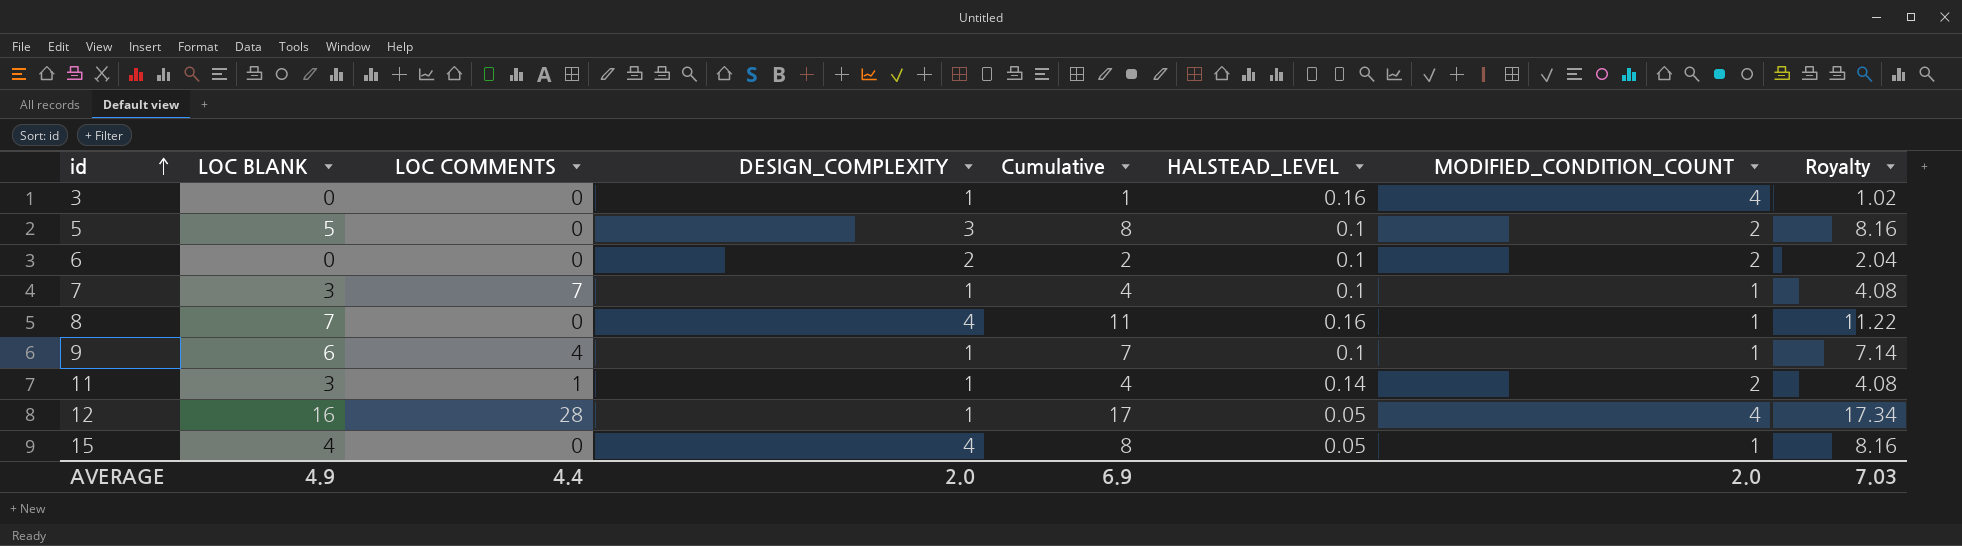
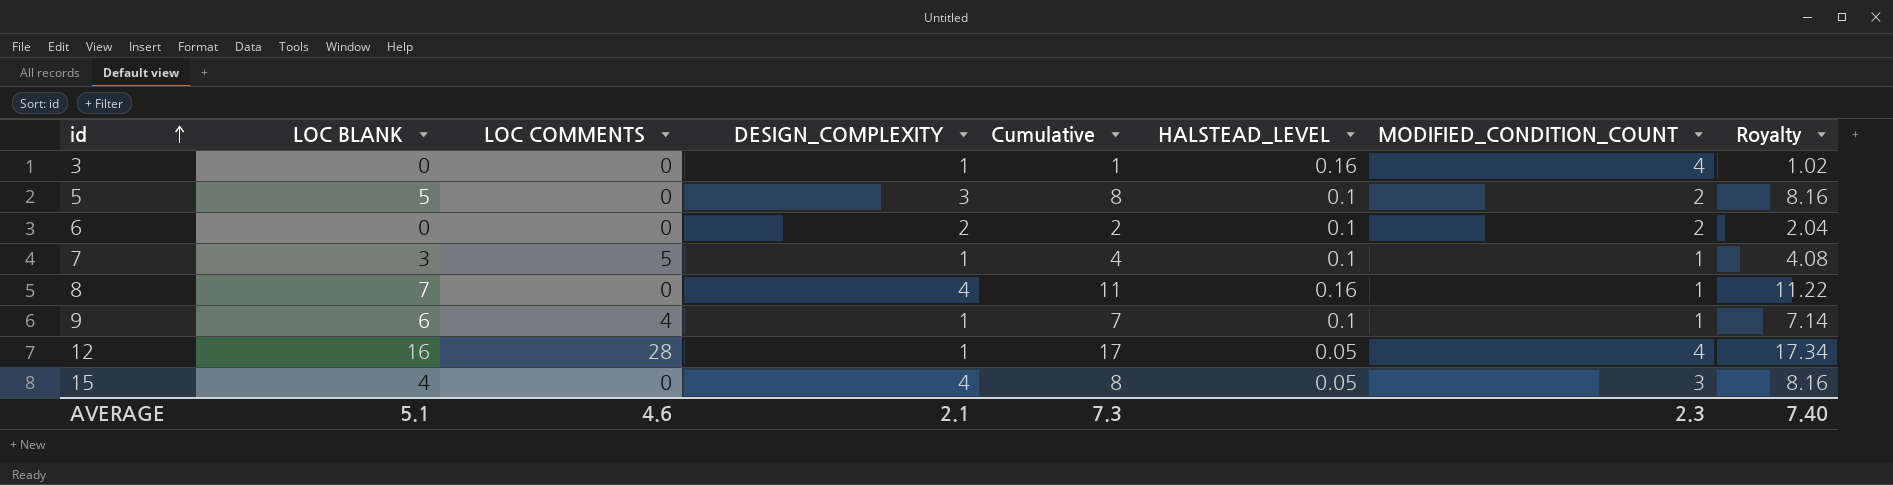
row 11: 3 | 1 | 1 | 4 | 0.14 | 2 | 4.08 -> none
7 | LOC COMMENTS: 7 -> 5
15 | MODIFIED_CONDITION_COUNT: 1 -> 3
AVERAGE | LOC BLANK: 4.9 -> 5.1
AVERAGE | LOC COMMENTS: 4.4 -> 4.6
AVERAGE | DESIGN_COMPLEXITY: 2.0 -> 2.1
AVERAGE | Cumulative: 6.9 -> 7.3
AVERAGE | MODIFIED_CONDITION_COUNT: 2.0 -> 2.3
AVERAGE | Royalty: 7.03 -> 7.40

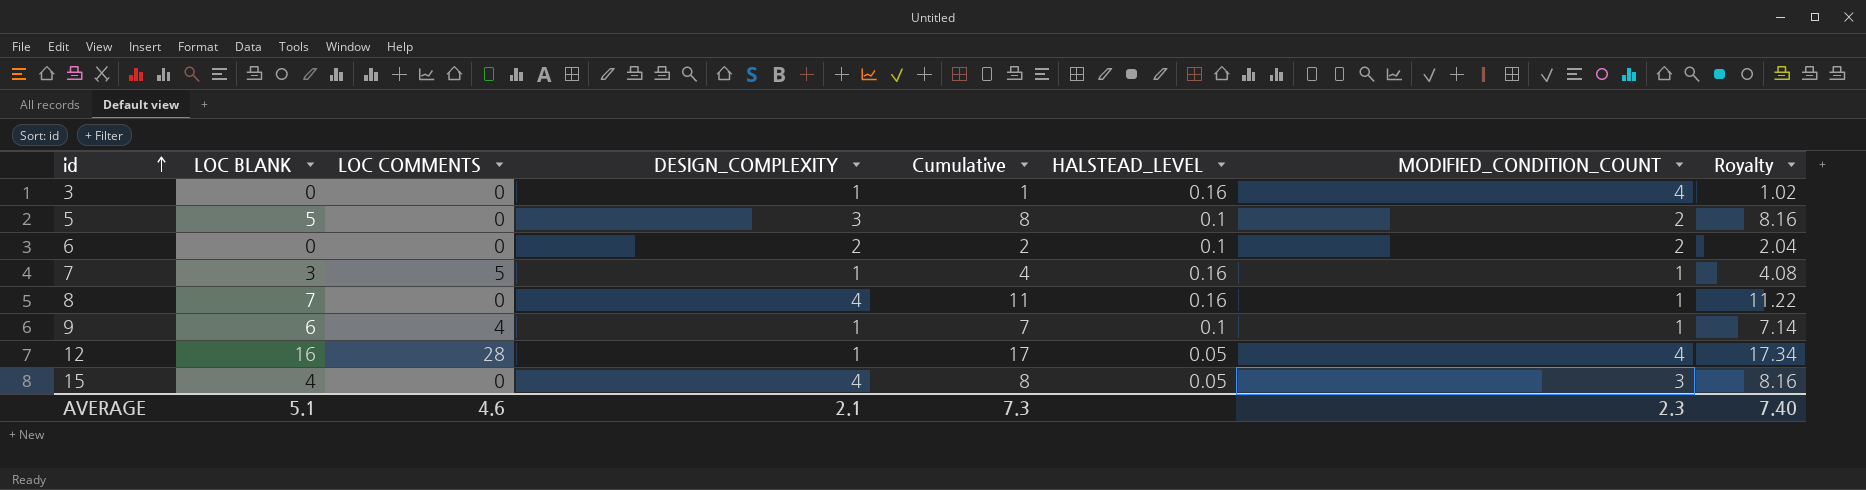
7 | HALSTEAD_LEVEL: 0.1 -> 0.16

